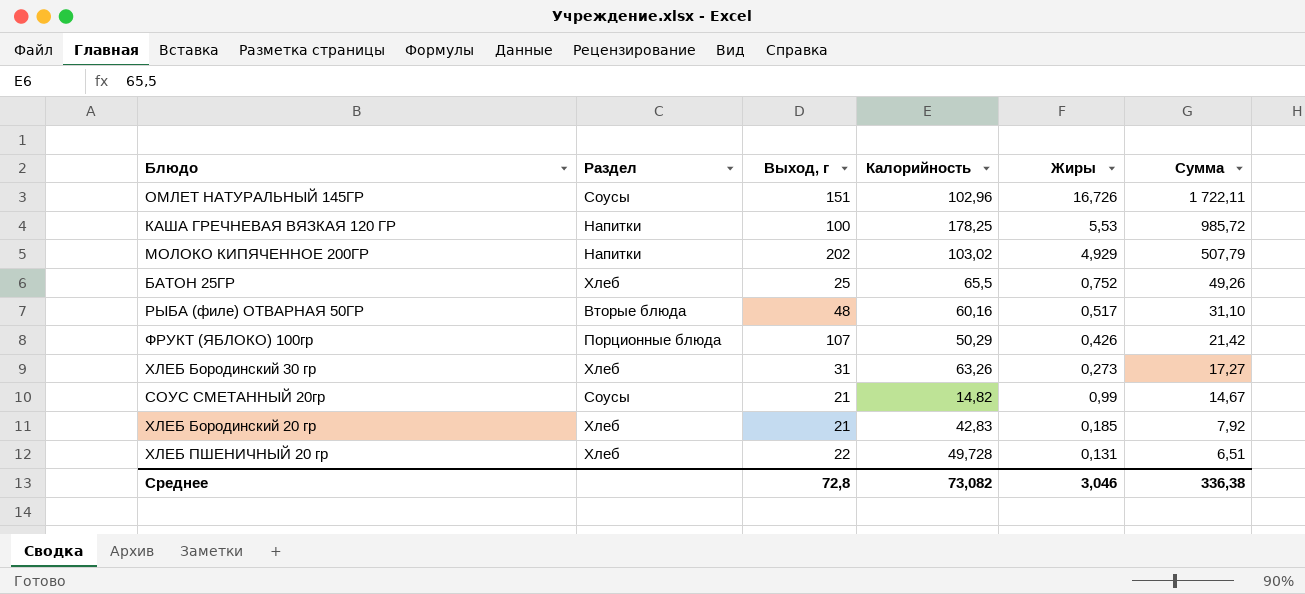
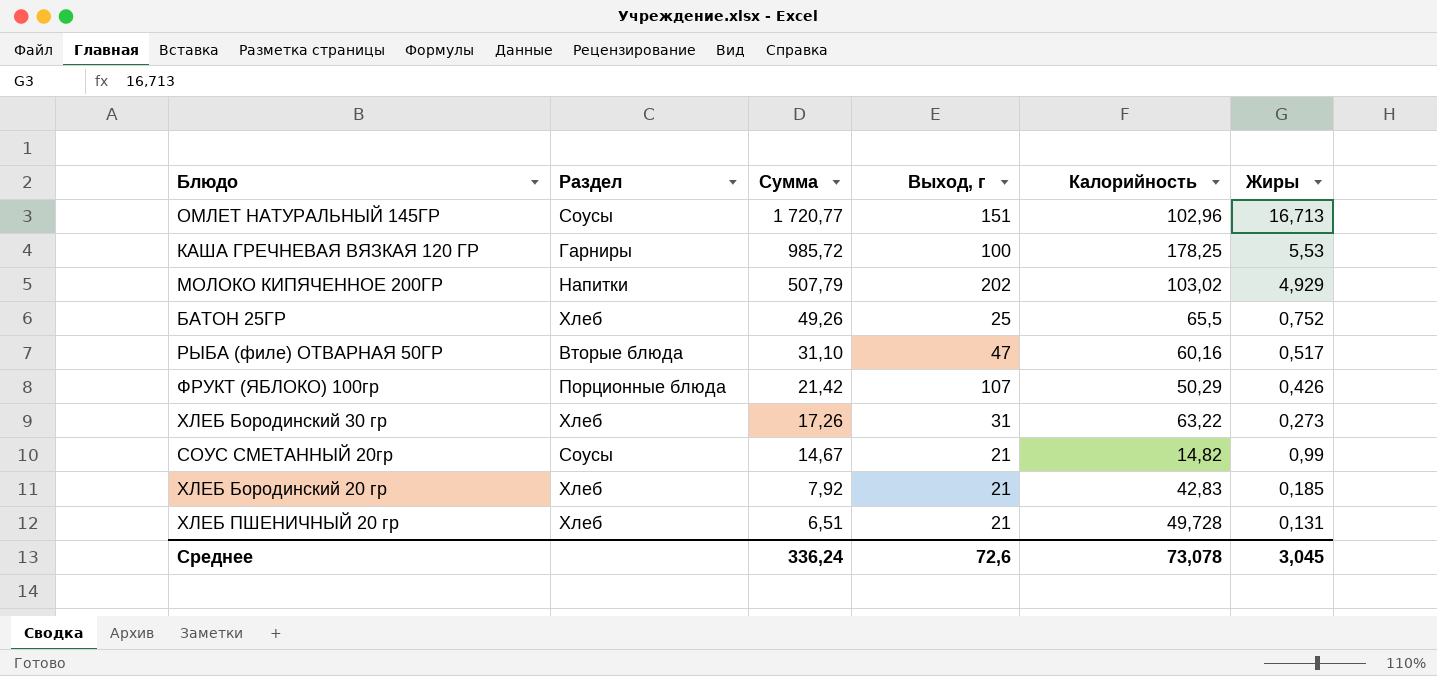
column Сумма | position: 6 -> 3
ОМЛЕТ НАТУРАЛЬНЫЙ 145ГР | Сумма: 1 722,11 -> 1 720,77
ОМЛЕТ НАТУРАЛЬНЫЙ 145ГР | Жиры: 16,726 -> 16,713
КАША ГРЕЧНЕВАЯ ВЯЗКАЯ 120 ГР | Раздел: Напитки -> Гарниры
РЫБА (филе) ОТВАРНАЯ 50ГР | Выход, г: 48 -> 47
ХЛЕБ Бородинский 30 гр | Сумма: 17,27 -> 17,26
ХЛЕБ Бородинский 30 гр | Калорийность: 63,26 -> 63,22
ХЛЕБ ПШЕНИЧНЫЙ 20 гр | Выход, г: 22 -> 21
Среднее | Сумма: 336,38 -> 336,24
Среднее | Выход, г: 72,8 -> 72,6
Среднее | Калорийность: 73,082 -> 73,078
Среднее | Жиры: 3,046 -> 3,045

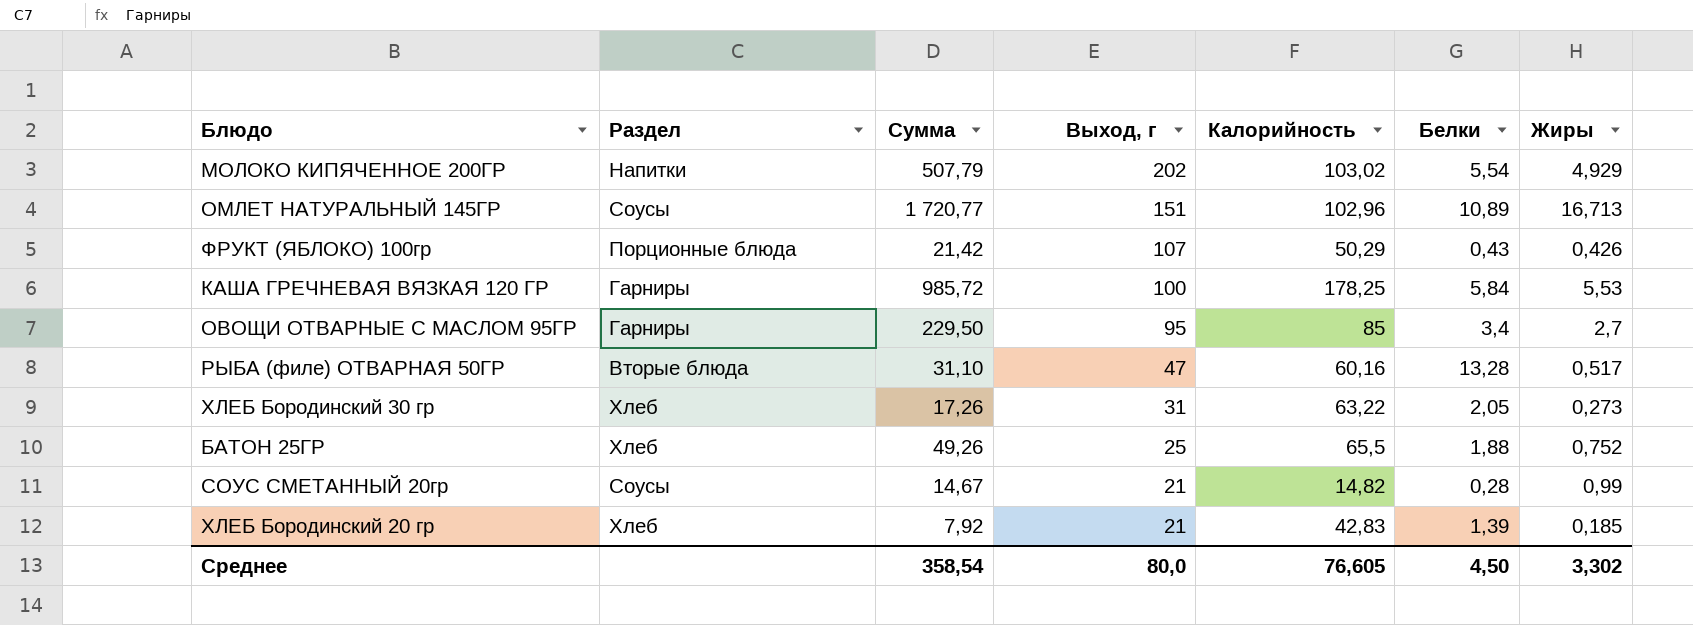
row order: Сумма descending -> Выход, г descending
column Белки | position: none -> 6
row ХЛЕБ ПШЕНИЧНЫЙ 20 гр: Хлеб | 6,51 | 21 | 49,728 | 0,131 -> none
row ОВОЩИ ОТВАРНЫЕ С МАСЛОМ 95ГР: none -> Гарниры | 229,50 | 95 | 85 | 3,4 | 2,7
Среднее | Сумма: 336,24 -> 358,54
Среднее | Выход, г: 72,6 -> 80,0
Среднее | Калорийность: 73,078 -> 76,605
Среднее | Жиры: 3,045 -> 3,302

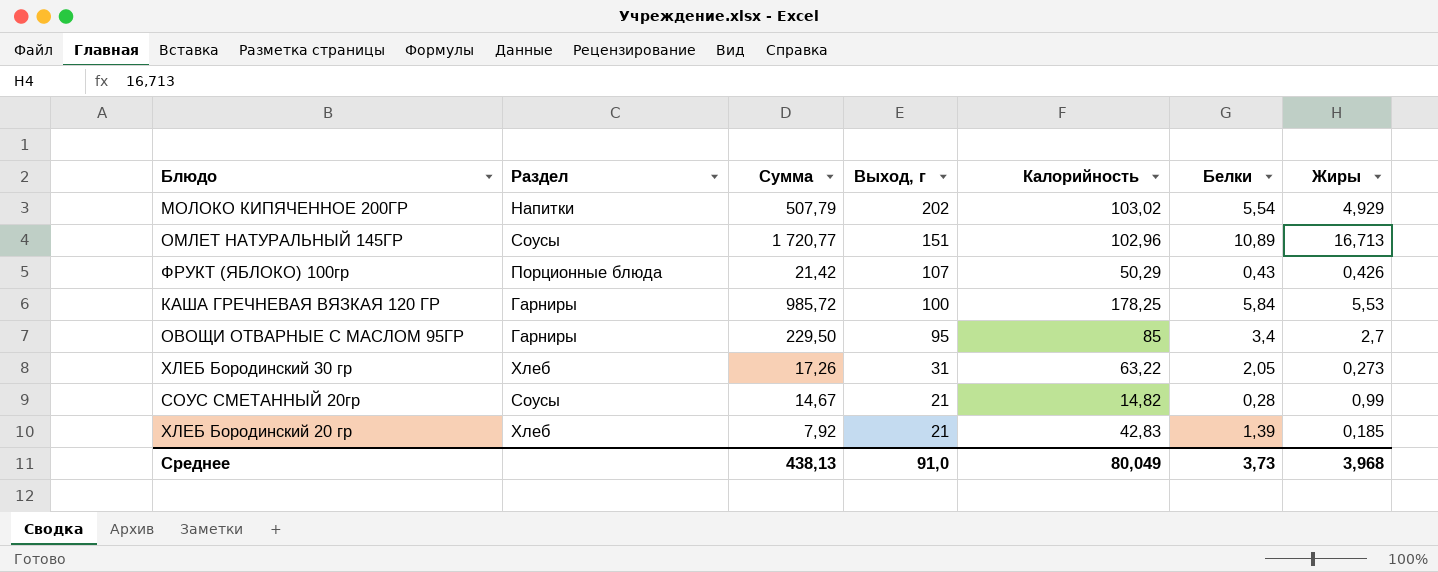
row РЫБА (филе) ОТВАРНАЯ 50ГР: Вторые блюда | 31,10 | 47 | 60,16 | 13,28 | 0,517 -> none
row БАТОН 25ГР: Хлеб | 49,26 | 25 | 65,5 | 1,88 | 0,752 -> none
Среднее | Сумма: 358,54 -> 438,13
Среднее | Выход, г: 80,0 -> 91,0
Среднее | Калорийность: 76,605 -> 80,049
Среднее | Белки: 4,50 -> 3,73
Среднее | Жиры: 3,302 -> 3,968

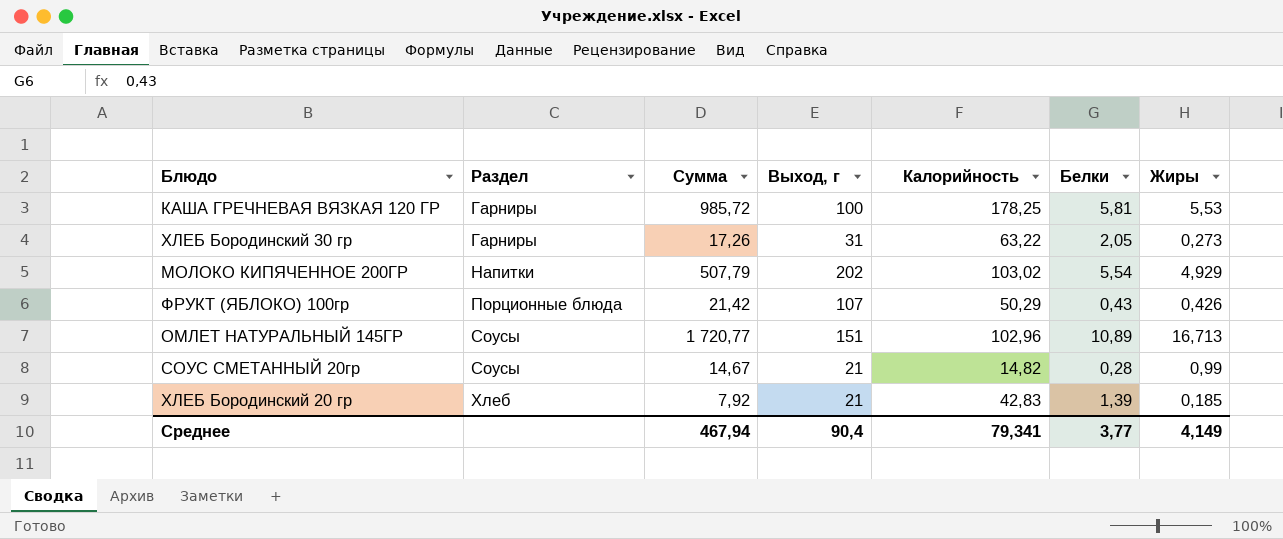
row order: Выход, г descending -> Раздел ascending
row ОВОЩИ ОТВАРНЫЕ С МАСЛОМ 95ГР: Гарниры | 229,50 | 95 | 85 | 3,4 | 2,7 -> none
КАША ГРЕЧНЕВАЯ ВЯЗКАЯ 120 ГР | Белки: 5,84 -> 5,81
ХЛЕБ Бородинский 30 гр | Раздел: Хлеб -> Гарниры
Среднее | Сумма: 438,13 -> 467,94
Среднее | Выход, г: 91,0 -> 90,4
Среднее | Калорийность: 80,049 -> 79,341
Среднее | Белки: 3,73 -> 3,77
Среднее | Жиры: 3,968 -> 4,149

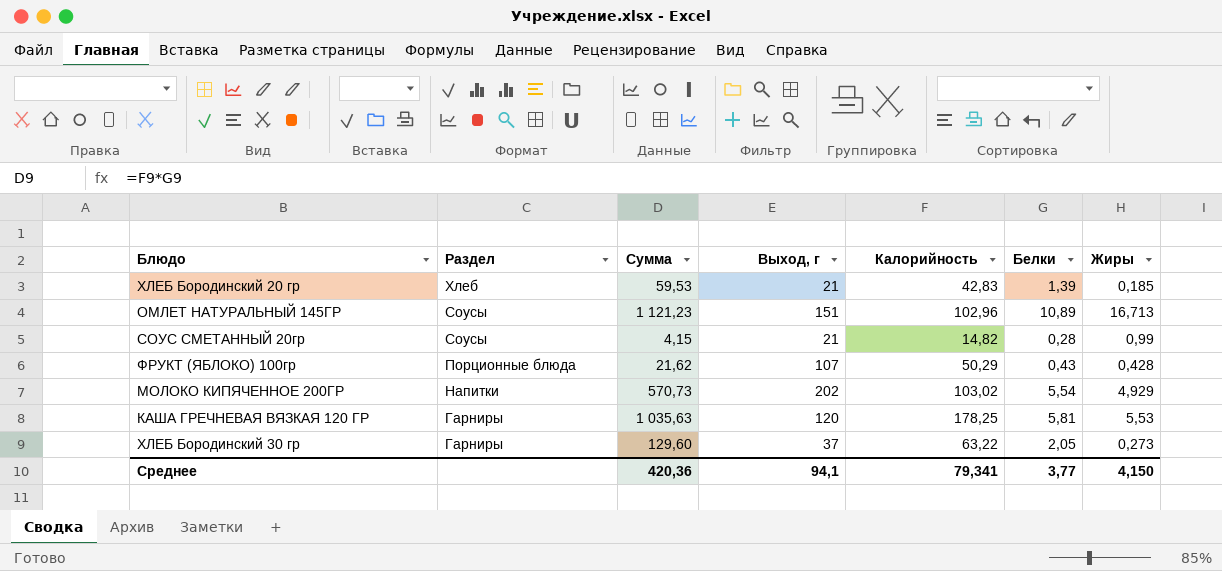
row order: Раздел ascending -> Раздел descending
column Сумма | formula: [Калорийность] * [Жиры] -> [Калорийность] * [Белки]
ФРУКТ (ЯБЛОКО) 100гр | Жиры: 0,426 -> 0,428
КАША ГРЕЧНЕВАЯ ВЯЗКАЯ 120 ГР | Выход, г: 100 -> 120
ХЛЕБ Бородинский 30 гр | Выход, г: 31 -> 37
Среднее | Сумма: 467,94 -> 420,36
Среднее | Выход, г: 90,4 -> 94,1
Среднее | Жиры: 4,149 -> 4,150

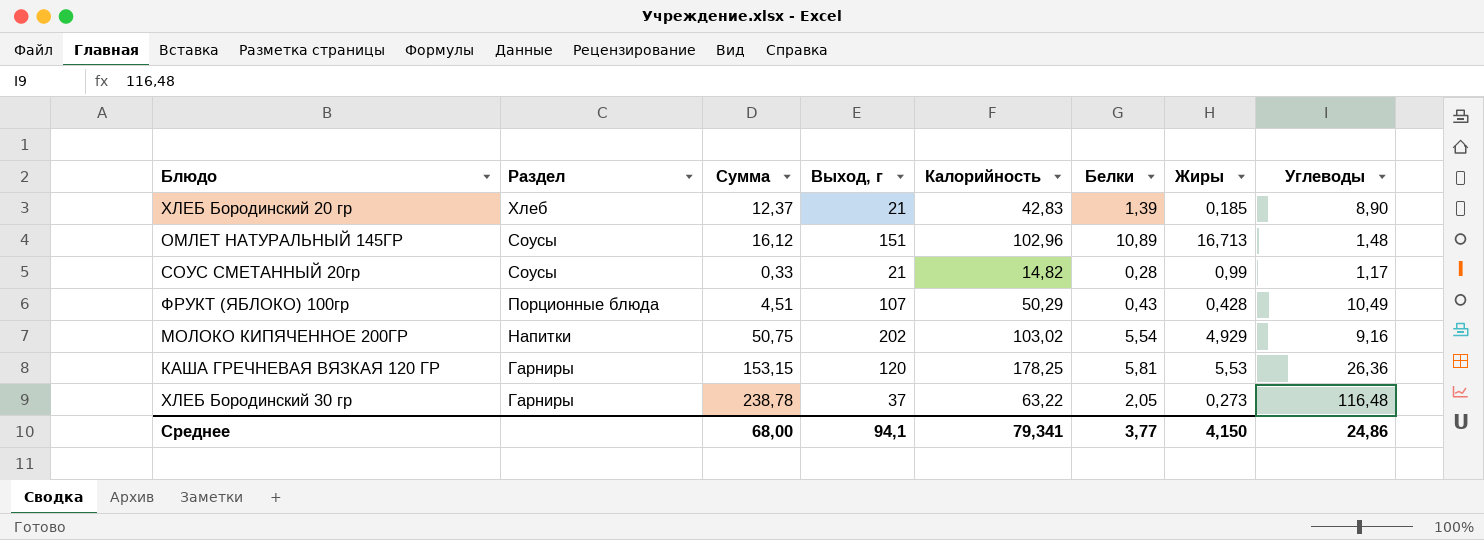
column Сумма | formula: [Калорийность] * [Белки] -> [Белки] * [Углеводы]
column Углеводы | position: none -> 8
Среднее | Сумма: 420,36 -> 68,00

